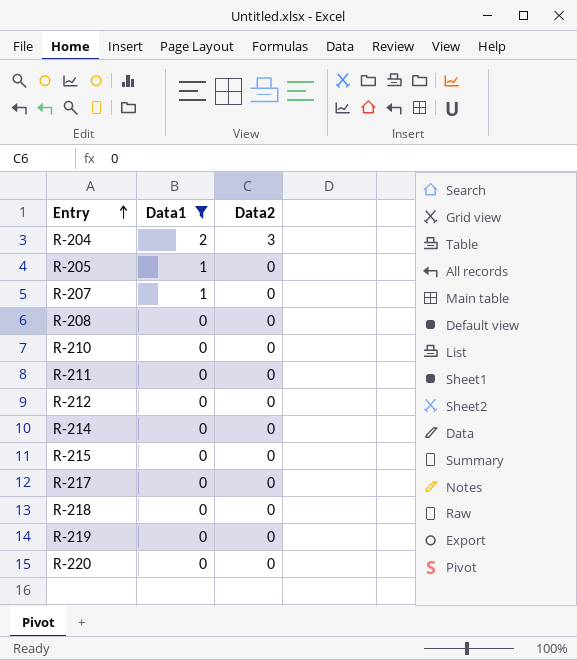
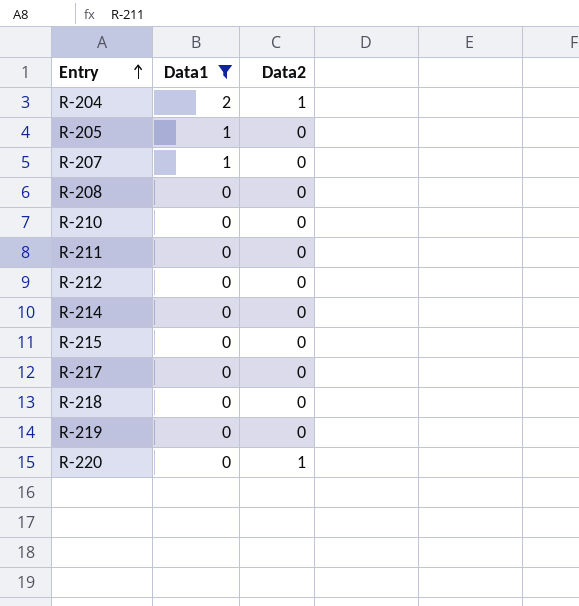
R-204 | Data2: 3 -> 1
R-220 | Data2: 0 -> 1

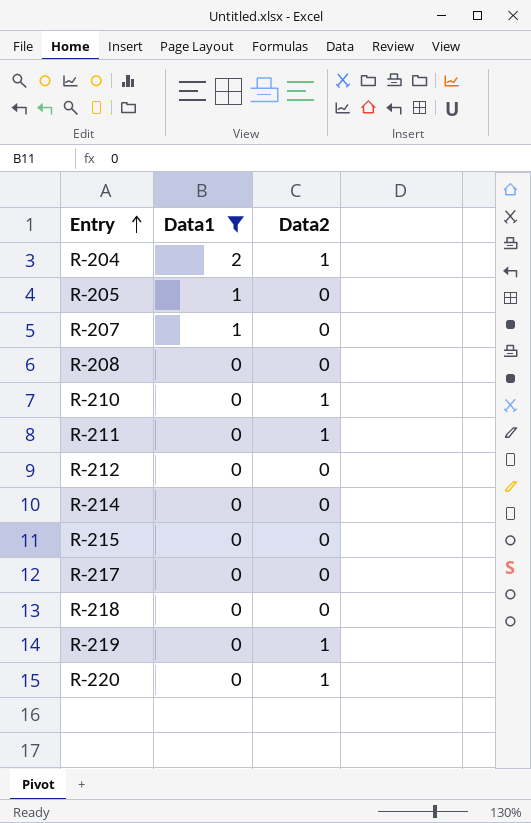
R-210 | Data2: 0 -> 1
R-211 | Data2: 0 -> 1
R-219 | Data2: 0 -> 1

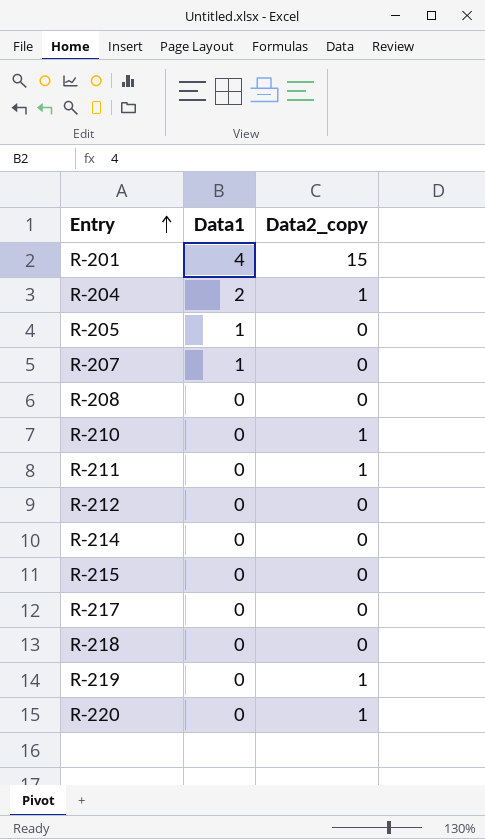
filter: Data1 != 4 -> none
column name: Data2 -> Data2_copy

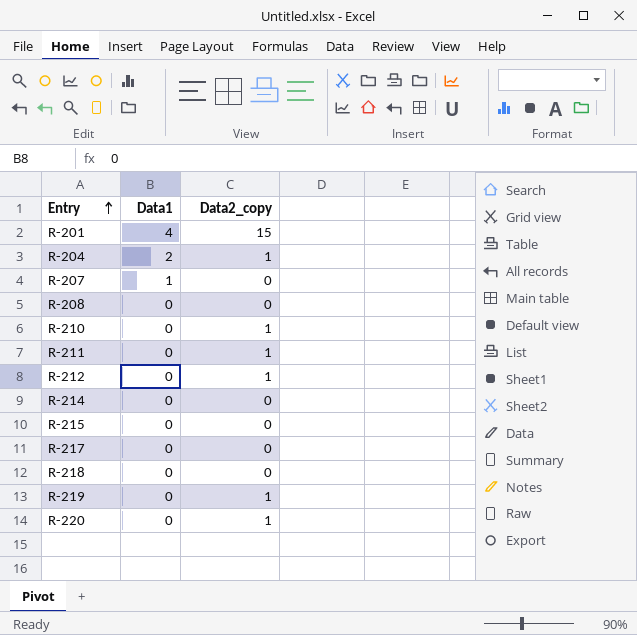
row R-205: 1 | 0 -> none
R-212 | Data2_copy: 0 -> 1

